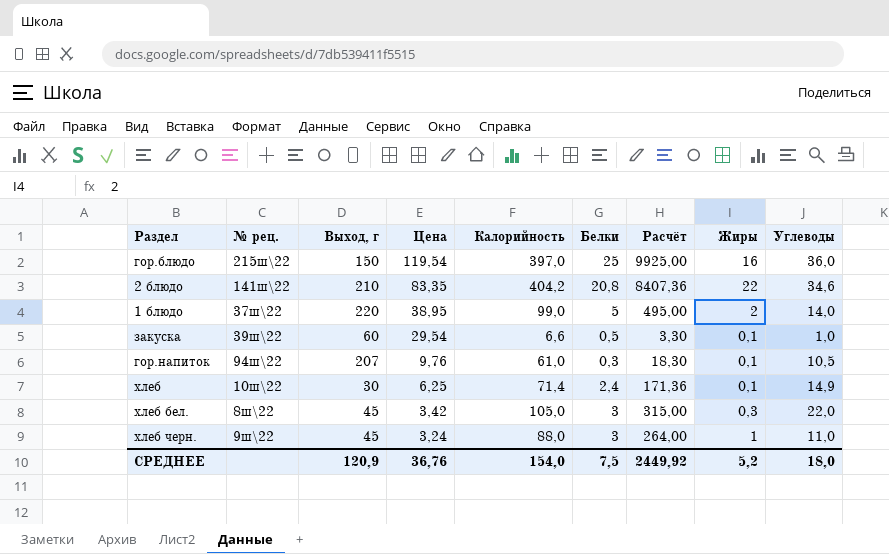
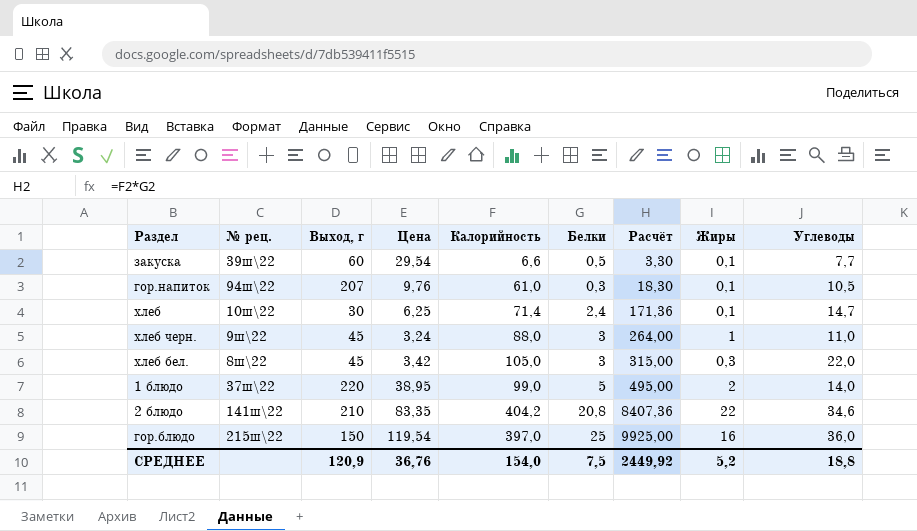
row order: Цена descending -> Расчёт ascending
закуска | Углеводы: 1,0 -> 7,7
хлеб | Углеводы: 14,9 -> 14,7
СРЕДНЕЕ | Углеводы: 18,0 -> 18,8

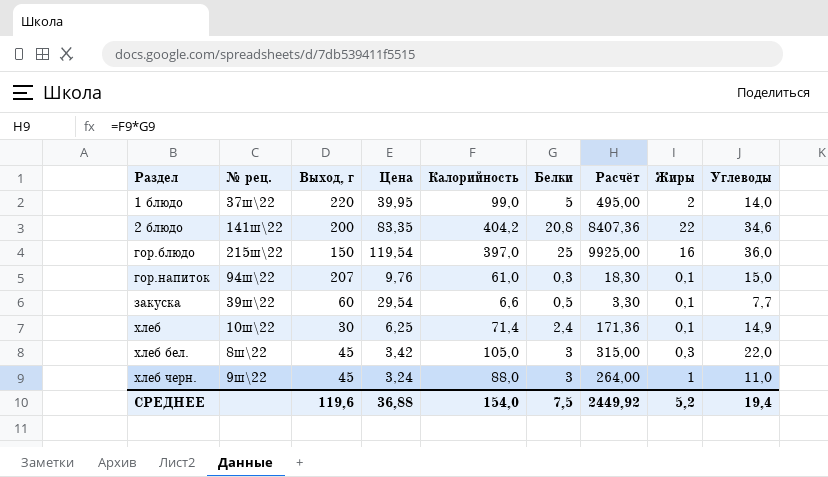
row order: Расчёт ascending -> Раздел ascending
1 блюдо | Цена: 38,95 -> 39,95
2 блюдо | Выход, г: 210 -> 200
гор.напиток | Углеводы: 10,5 -> 15,0
хлеб | Углеводы: 14,7 -> 14,9
СРЕДНЕЕ | Выход, г: 120,9 -> 119,6
СРЕДНЕЕ | Цена: 36,76 -> 36,88
СРЕДНЕЕ | Углеводы: 18,8 -> 19,4

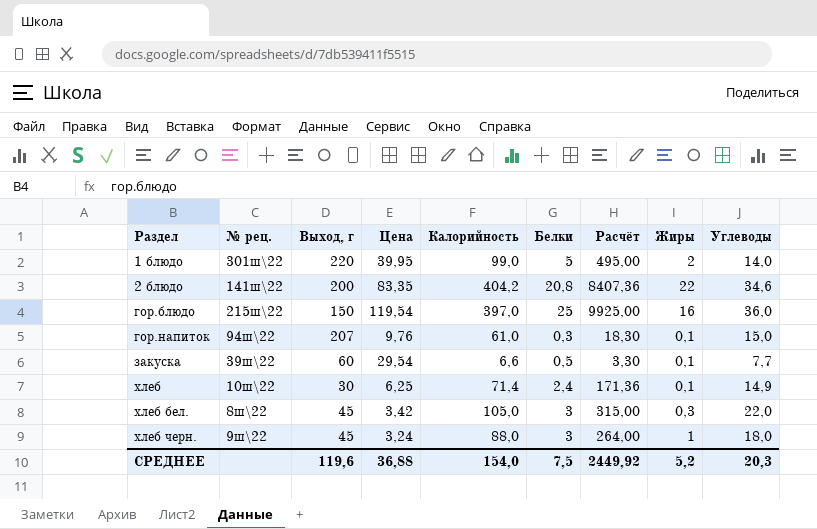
1 блюдо | № рец.: 37ш\22 -> 301ш\22
хлеб черн. | Углеводы: 11,0 -> 18,0
СРЕДНЕЕ | Углеводы: 19,4 -> 20,3

